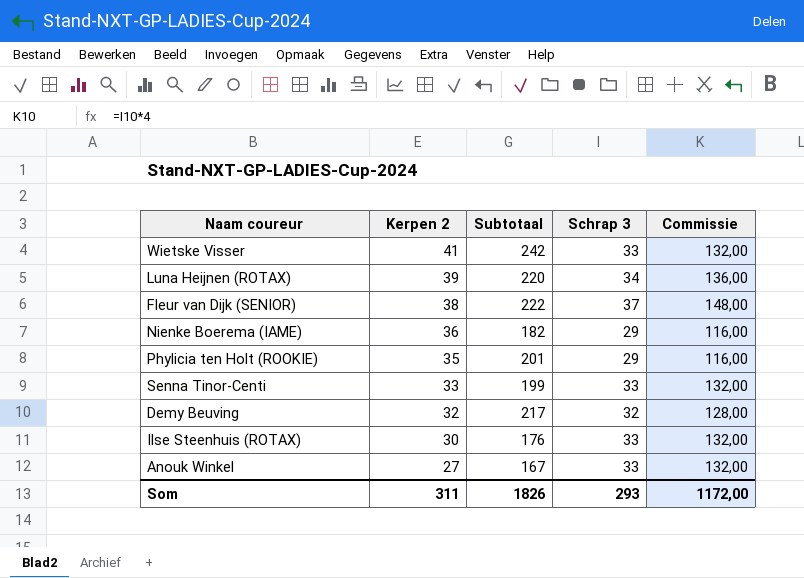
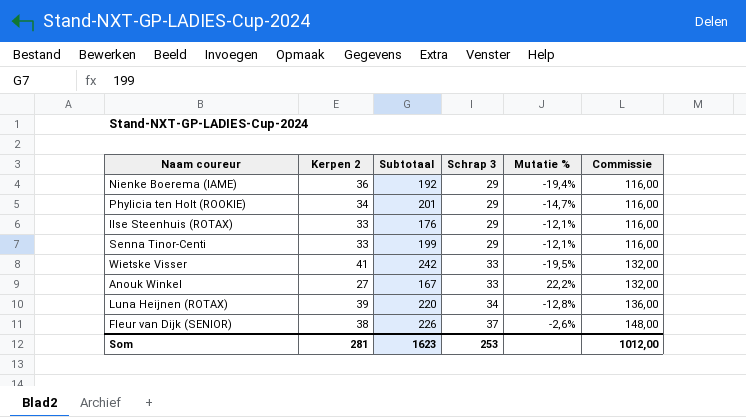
row order: Kerpen 2 descending -> Schrap 3 ascending
column Mutatie % | formula: none -> ([Schrap 3] - [Kerpen 2]) / [Kerpen 2]
row Demy Beuving: 32 | 217 | 32 | 128,00 -> none
Nienke Boerema (IAME) | Subtotaal: 182 -> 192
Phylicia ten Holt (ROOKIE) | Kerpen 2: 35 -> 34
Ilse Steenhuis (ROTAX) | Kerpen 2: 30 -> 33
Ilse Steenhuis (ROTAX) | Schrap 3: 33 -> 29
Ilse Steenhuis (ROTAX) | Commissie: 132,00 -> 116,00
Senna Tinor-Centi | Schrap 3: 33 -> 29
Senna Tinor-Centi | Commissie: 132,00 -> 116,00
Fleur van Dijk (SENIOR) | Subtotaal: 222 -> 226
Som | Kerpen 2: 311 -> 281
Som | Subtotaal: 1826 -> 1623
Som | Schrap 3: 293 -> 253
Som | Commissie: 1172,00 -> 1012,00

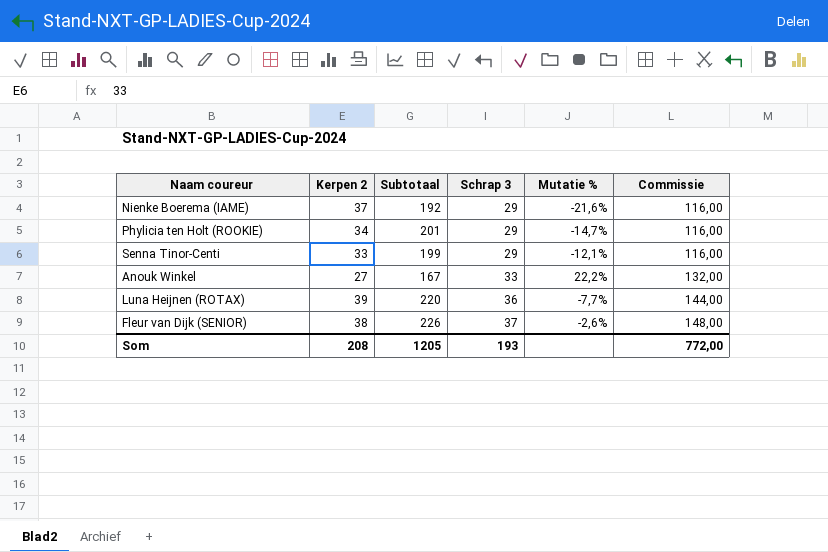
row Ilse Steenhuis (ROTAX): 33 | 176 | 29 | -12,1% | 116,00 -> none
row Wietske Visser: 41 | 242 | 33 | -19,5% | 132,00 -> none
Nienke Boerema (IAME) | Kerpen 2: 36 -> 37
Nienke Boerema (IAME) | Mutatie %: -19,4% -> -21,6%
Luna Heijnen (ROTAX) | Schrap 3: 34 -> 36
Luna Heijnen (ROTAX) | Mutatie %: -12,8% -> -7,7%
Luna Heijnen (ROTAX) | Commissie: 136,00 -> 144,00
Som | Kerpen 2: 281 -> 208
Som | Subtotaal: 1623 -> 1205
Som | Schrap 3: 253 -> 193
Som | Commissie: 1012,00 -> 772,00

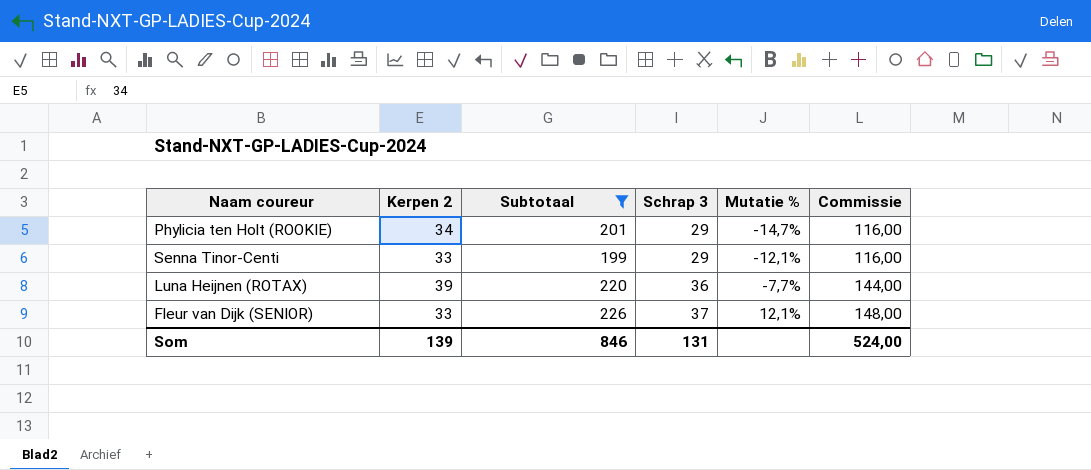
filter: none -> Subtotaal >= 199
Fleur van Dijk (SENIOR) | Kerpen 2: 38 -> 33
Fleur van Dijk (SENIOR) | Mutatie %: -2,6% -> 12,1%
Som | Kerpen 2: 208 -> 139
Som | Subtotaal: 1205 -> 846
Som | Schrap 3: 193 -> 131
Som | Commissie: 772,00 -> 524,00

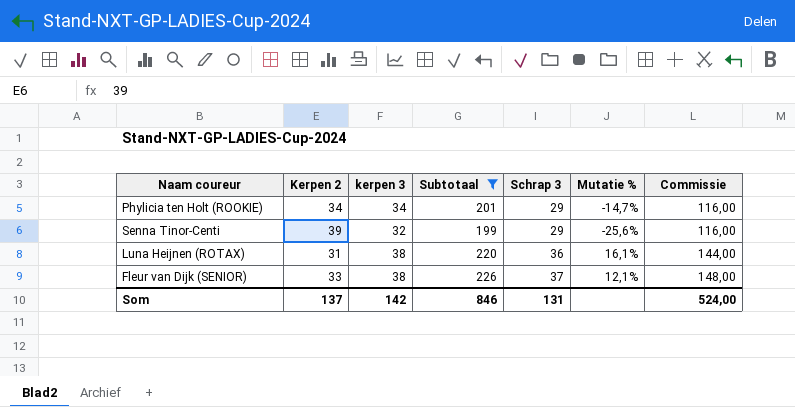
column kerpen 3 | position: none -> 3
Senna Tinor-Centi | Kerpen 2: 33 -> 39
Senna Tinor-Centi | Mutatie %: -12,1% -> -25,6%
Luna Heijnen (ROTAX) | Kerpen 2: 39 -> 31
Luna Heijnen (ROTAX) | Mutatie %: -7,7% -> 16,1%
Som | Kerpen 2: 139 -> 137

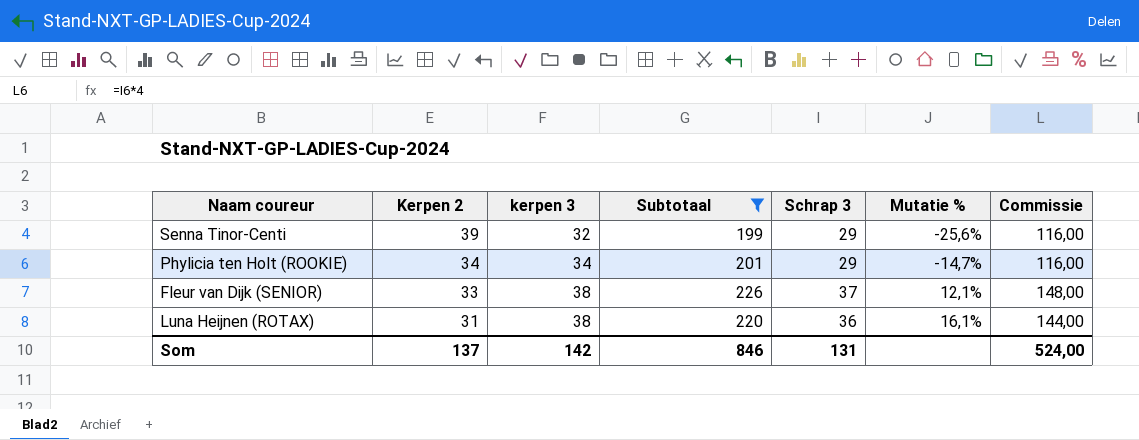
row order: Schrap 3 ascending -> Kerpen 2 descending

